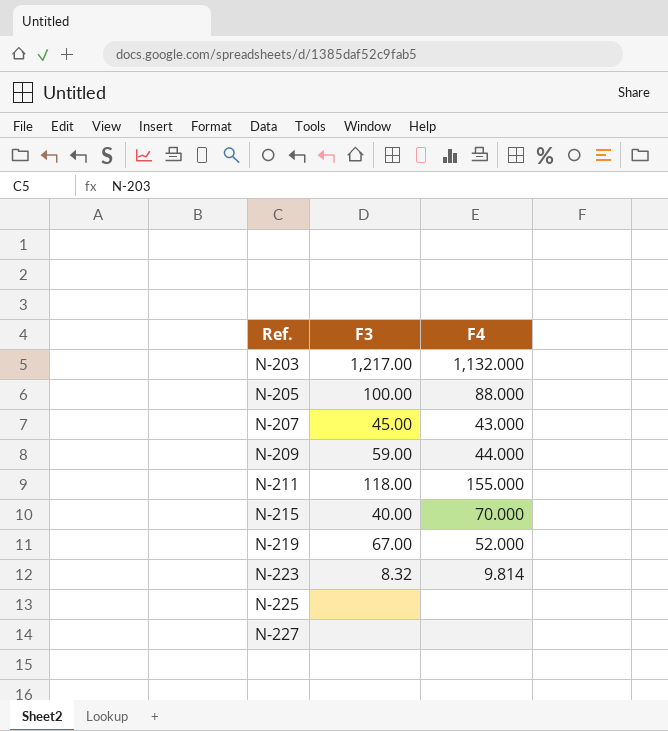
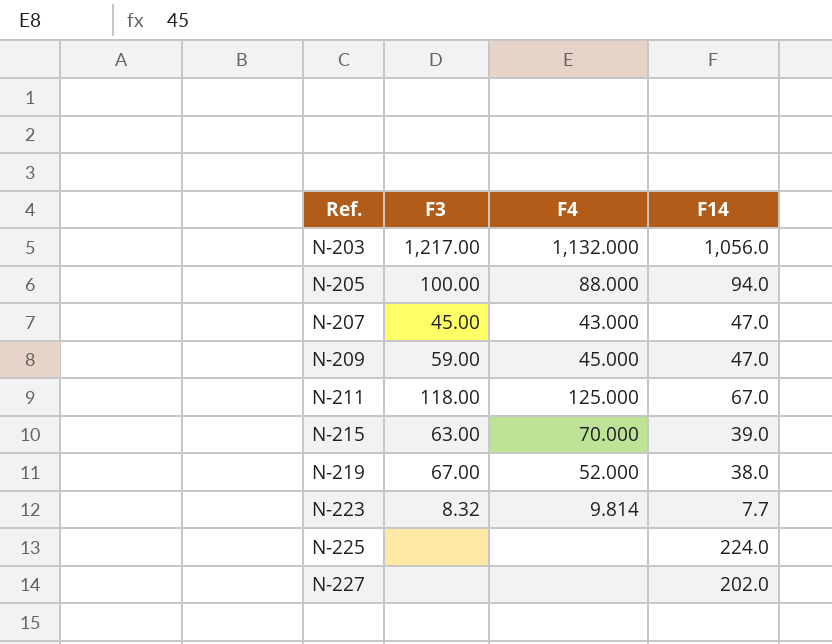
column F14 | position: none -> 4
N-209 | F4: 44.000 -> 45.000
N-211 | F4: 155.000 -> 125.000
N-215 | F3: 40.00 -> 63.00

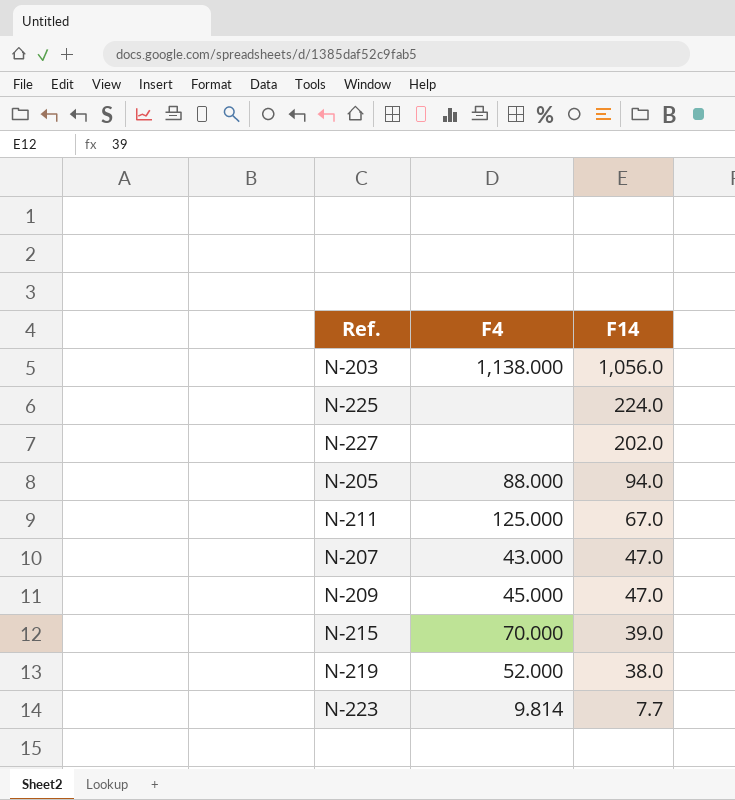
row order: Ref. ascending -> F14 descending
column F3 | position: 2 -> none
N-203 | F4: 1,132.000 -> 1,138.000

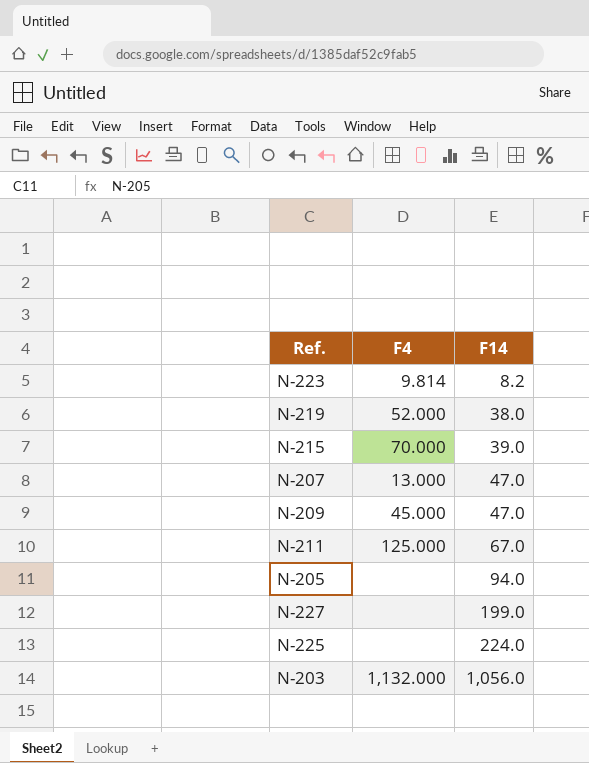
row order: F14 descending -> F14 ascending
N-223 | F14: 7.7 -> 8.2
N-207 | F4: 43.000 -> 13.000
N-205 | F4: 88.000 -> none
N-227 | F14: 202.0 -> 199.0
N-203 | F4: 1,138.000 -> 1,132.000

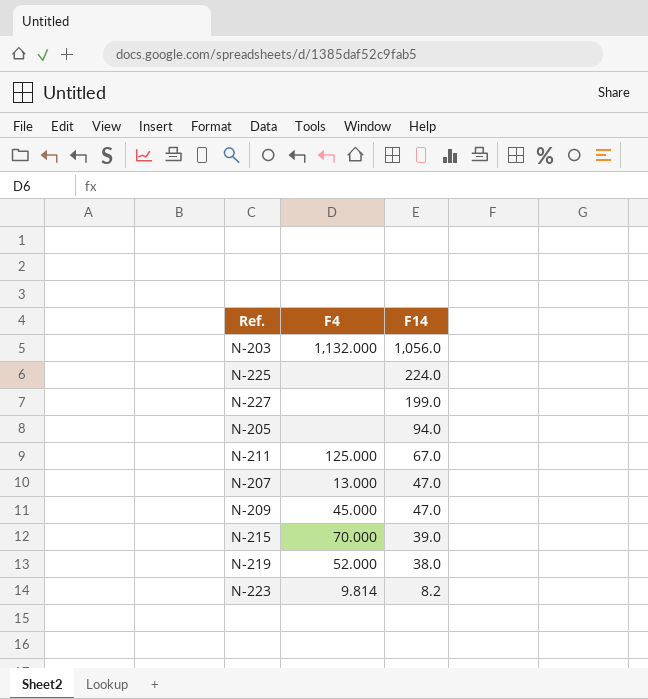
row order: F14 ascending -> F14 descending

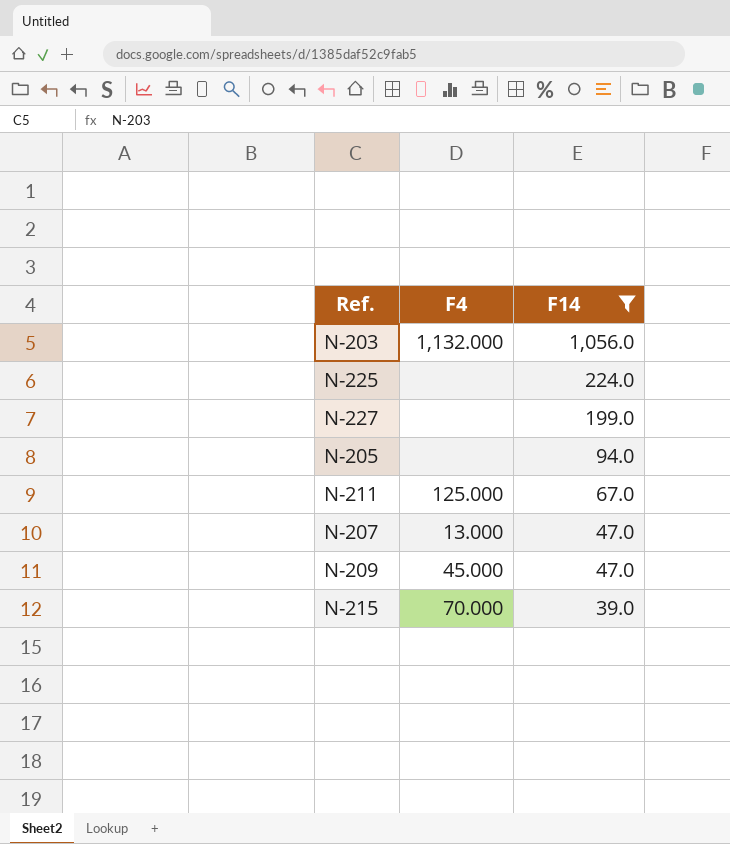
filter: none -> F14 >= 39.0

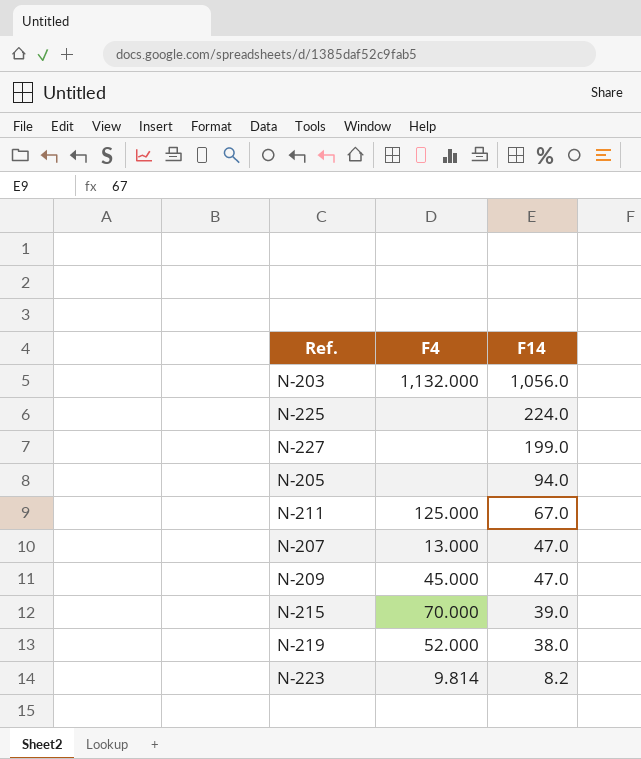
filter: F14 >= 39.0 -> none

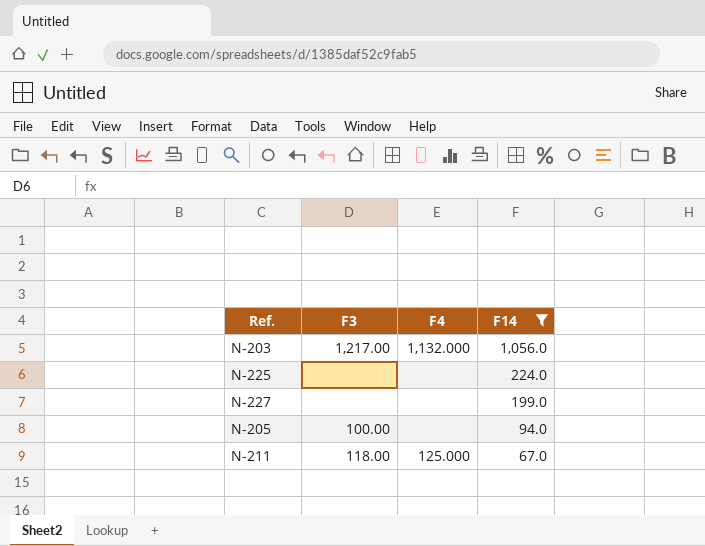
filter: none -> F14 >= 67.0
column F3 | position: none -> 2

